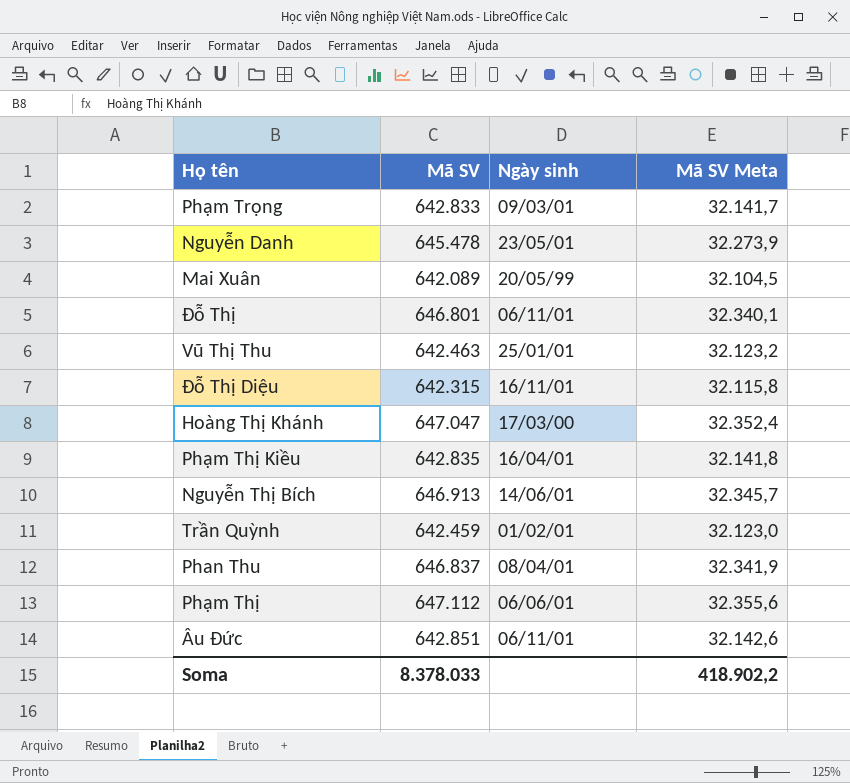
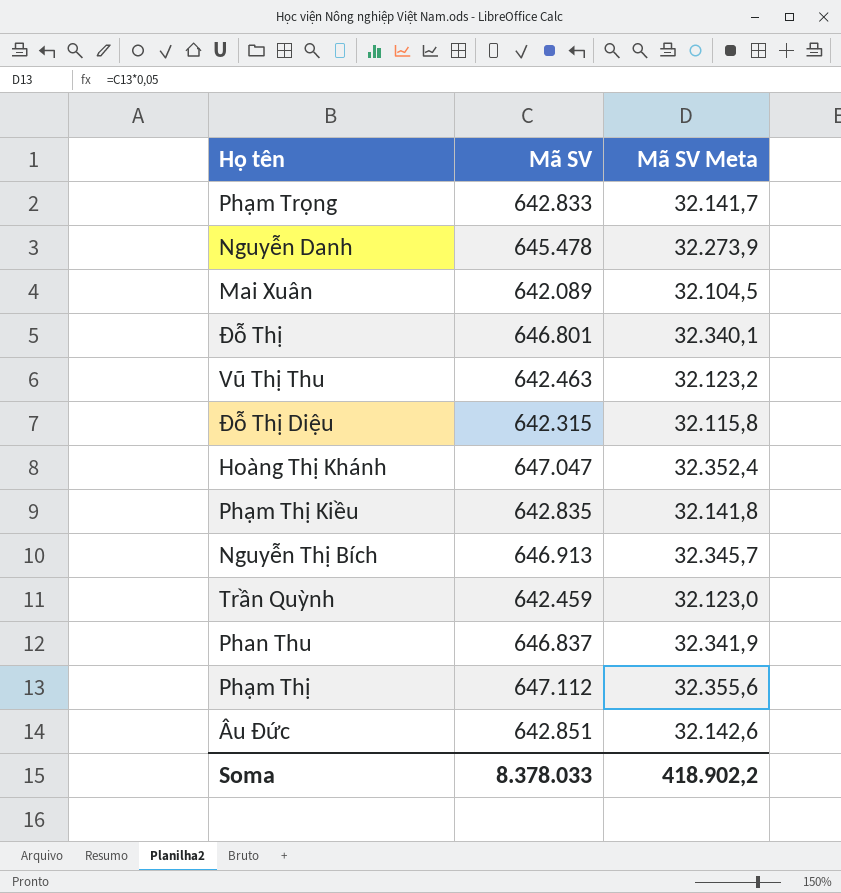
column Ngày sinh | position: 3 -> none

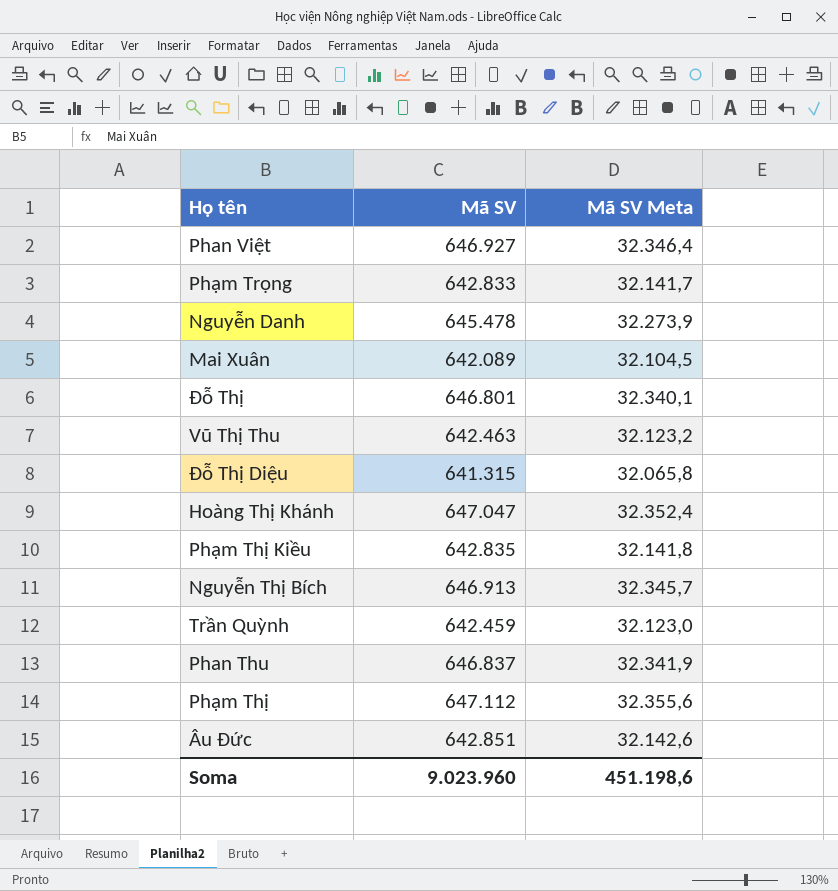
row Phan Việt: none -> 646.927 | 32.346,4
Đỗ Thị Diệu | Mã SV: 642.315 -> 641.315
Đỗ Thị Diệu | Mã SV Meta: 32.115,8 -> 32.065,8
Soma | Mã SV: 8.378.033 -> 9.023.960
Soma | Mã SV Meta: 418.902,2 -> 451.198,6

